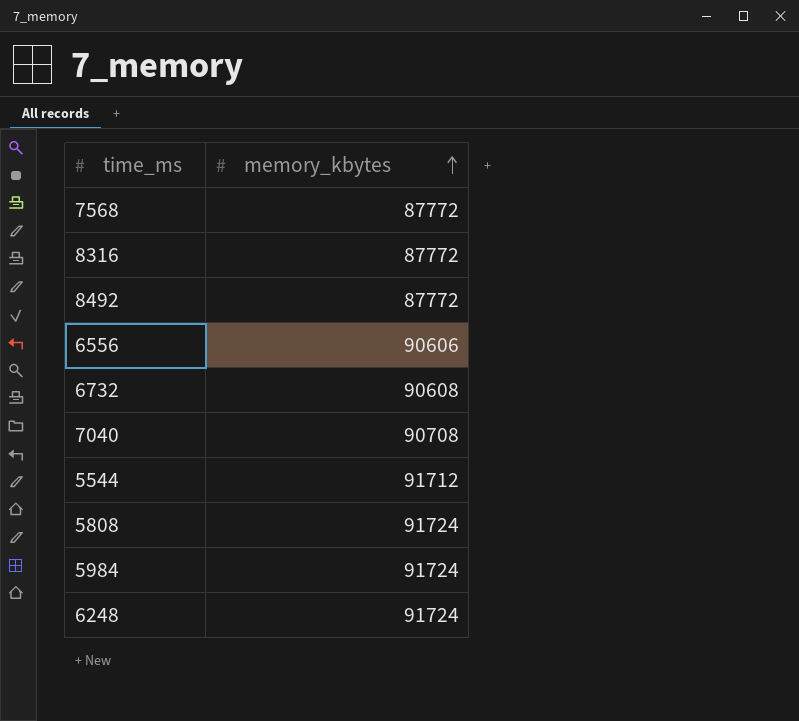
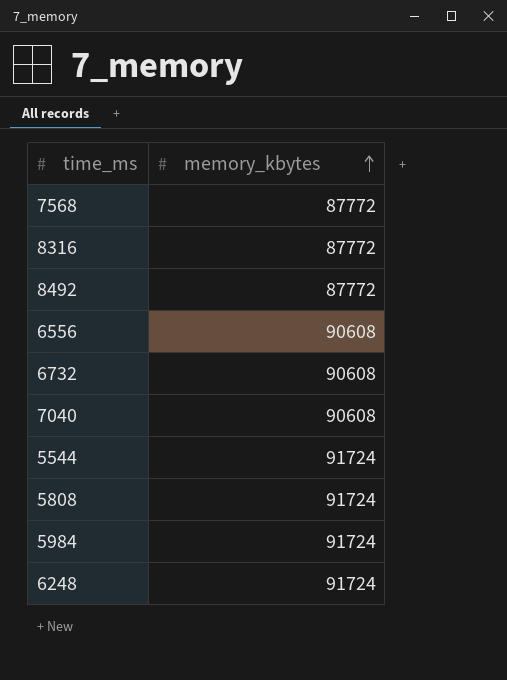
6556 | memory_kbytes: 90606 -> 90608
7040 | memory_kbytes: 90708 -> 90608
5544 | memory_kbytes: 91712 -> 91724

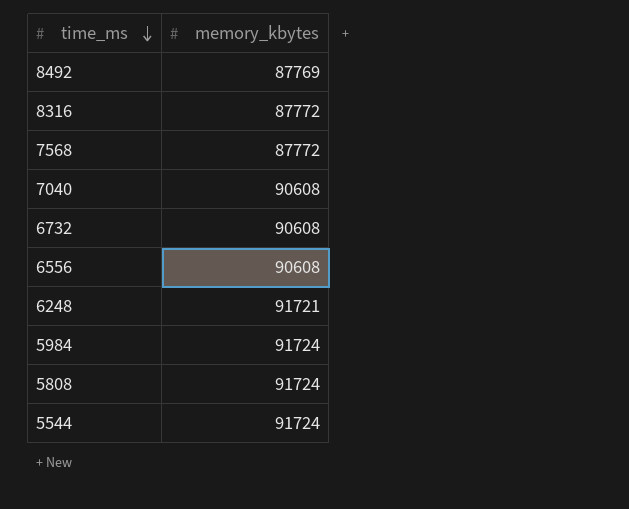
row order: memory_kbytes ascending -> time_ms descending
8492 | memory_kbytes: 87772 -> 87769
6248 | memory_kbytes: 91724 -> 91721

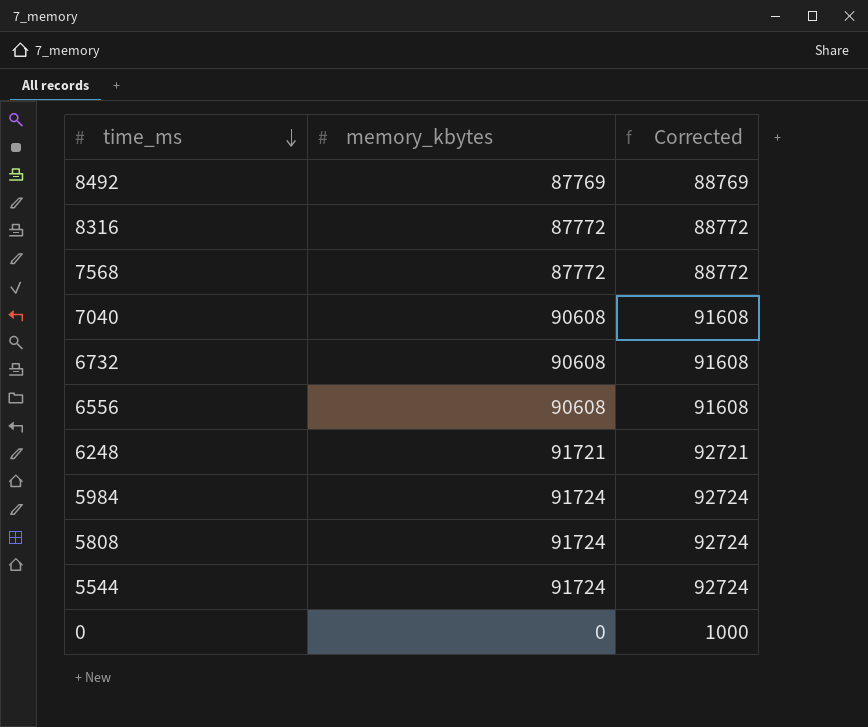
column Corrected | formula: none -> [memory_kbytes] + 1000
row 0: none -> 0 | 1000

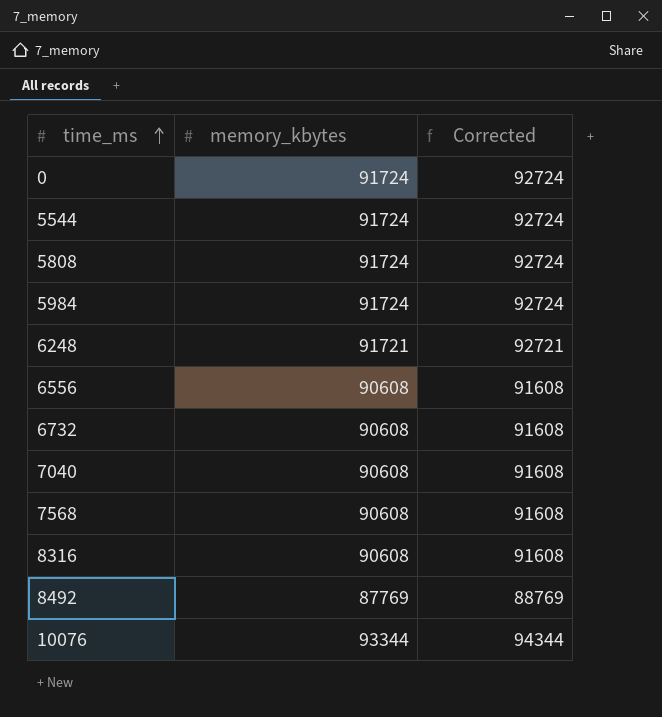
row order: time_ms descending -> time_ms ascending
0 | memory_kbytes: 0 -> 91724
0 | Corrected: 1000 -> 92724
7568 | memory_kbytes: 87772 -> 90608
7568 | Corrected: 88772 -> 91608
8316 | memory_kbytes: 87772 -> 90608
8316 | Corrected: 88772 -> 91608
row 10076: none -> 93344 | 94344

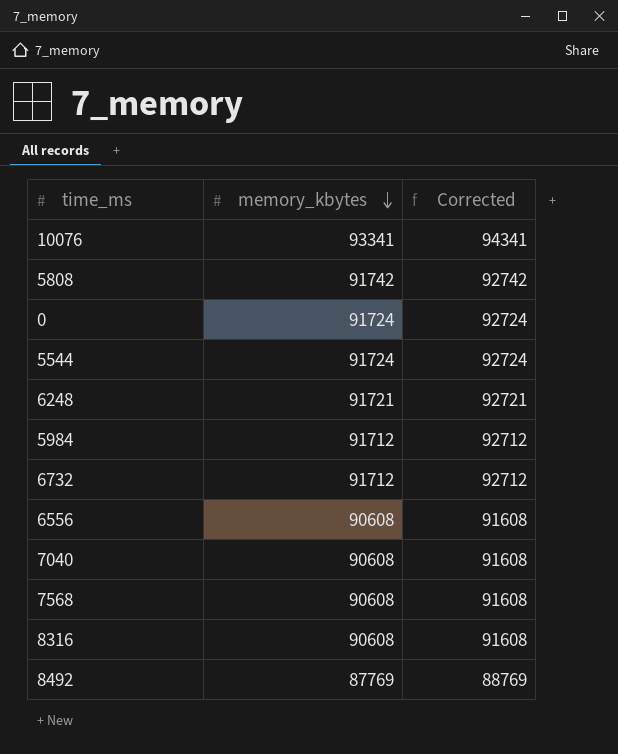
row order: time_ms ascending -> memory_kbytes descending
10076 | memory_kbytes: 93344 -> 93341
10076 | Corrected: 94344 -> 94341
5808 | memory_kbytes: 91724 -> 91742
5808 | Corrected: 92724 -> 92742
5984 | memory_kbytes: 91724 -> 91712
5984 | Corrected: 92724 -> 92712
6732 | memory_kbytes: 90608 -> 91712
6732 | Corrected: 91608 -> 92712

